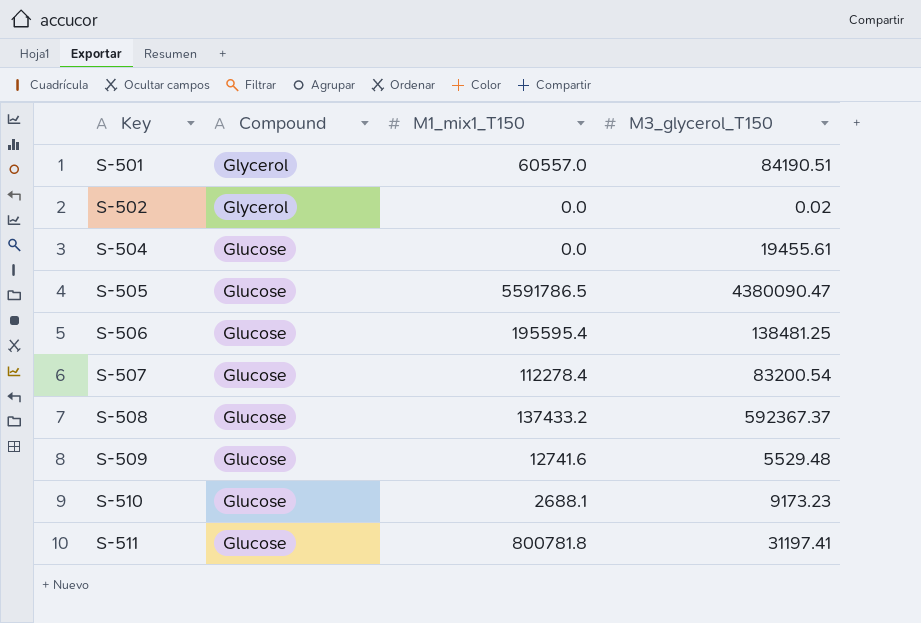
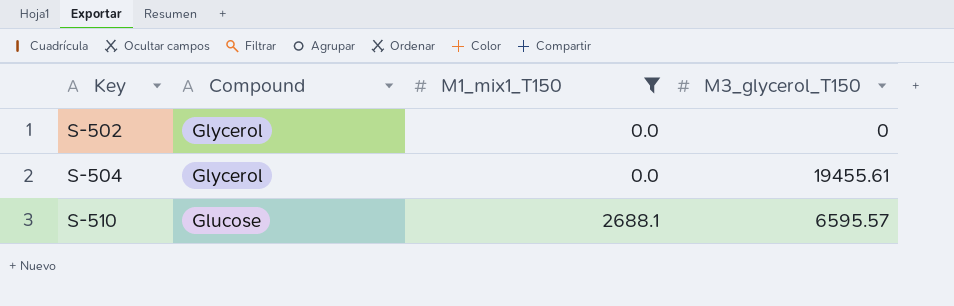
filter: none -> M1_mix1_T150 <= 2688.1
S-502 | M3_glycerol_T150: 0.02 -> 0
S-504 | Compound: Glucose -> Glycerol
S-510 | M3_glycerol_T150: 9173.23 -> 6595.57

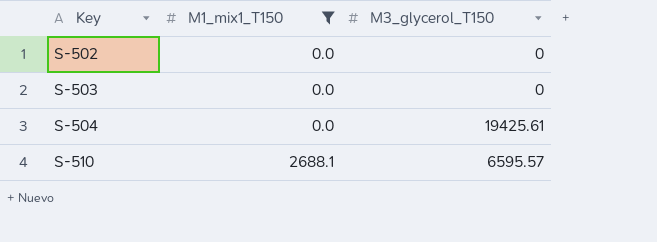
column Compound | position: 2 -> none
row S-503: none -> 0.0 | 0
S-504 | M3_glycerol_T150: 19455.61 -> 19425.61

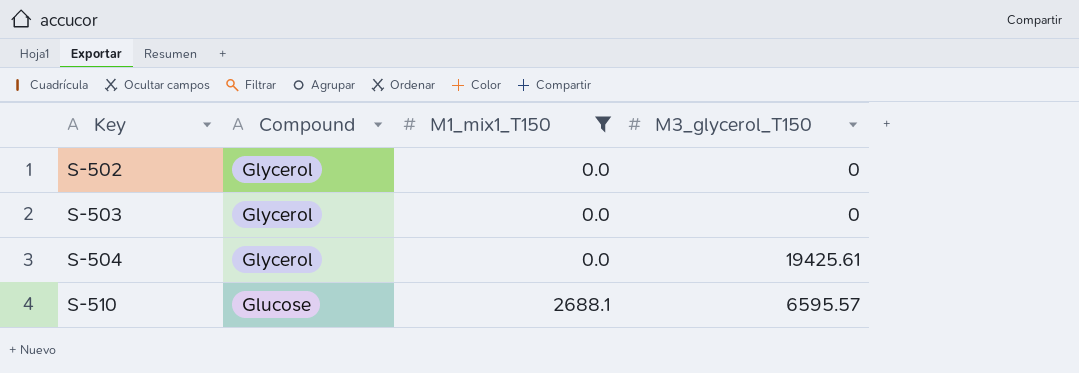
column Compound | position: none -> 2

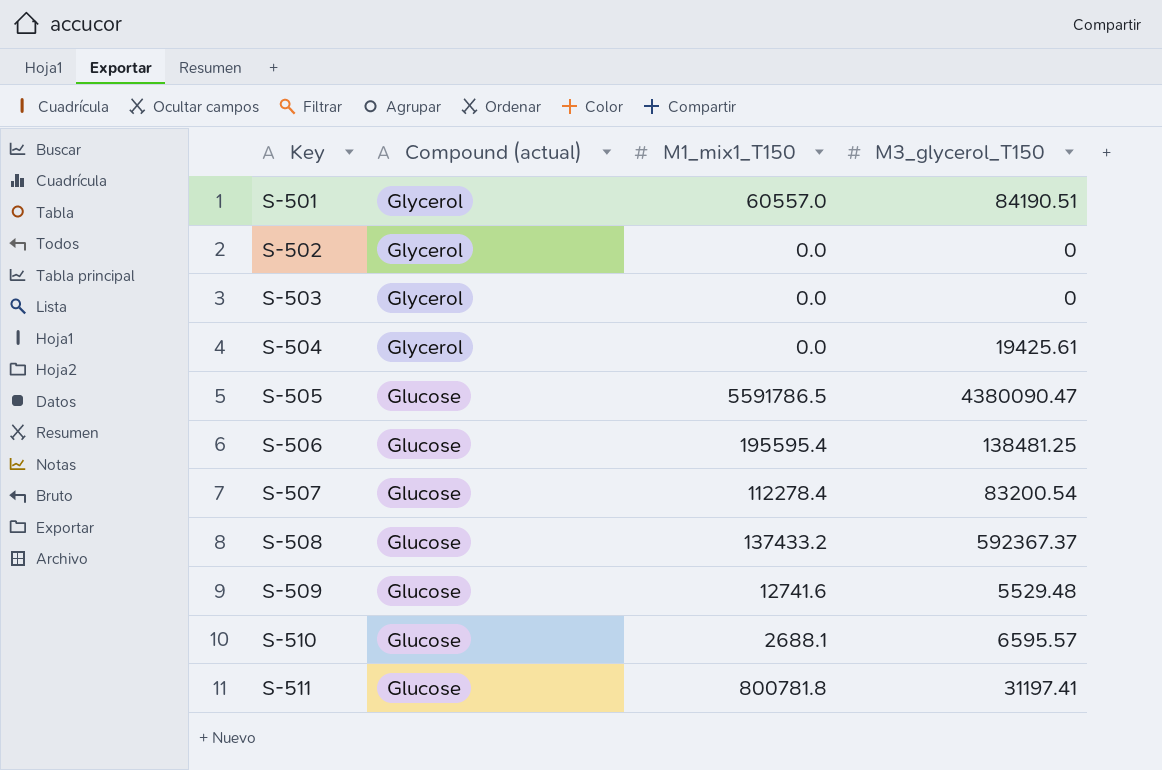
filter: M1_mix1_T150 <= 2688.1 -> none
column name: Compound -> Compound (actual)

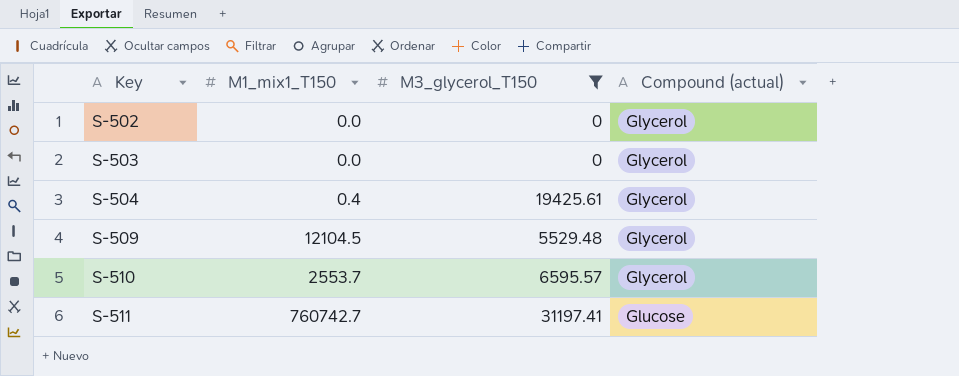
filter: none -> M3_glycerol_T150 <= 31197.41
column Compound (actual) | position: 2 -> 4
S-504 | M1_mix1_T150: 0.0 -> 0.4
S-509 | M1_mix1_T150: 12741.6 -> 12104.5
S-509 | Compound (actual): Glucose -> Glycerol
S-510 | M1_mix1_T150: 2688.1 -> 2553.7
S-510 | Compound (actual): Glucose -> Glycerol
S-511 | M1_mix1_T150: 800781.8 -> 760742.7

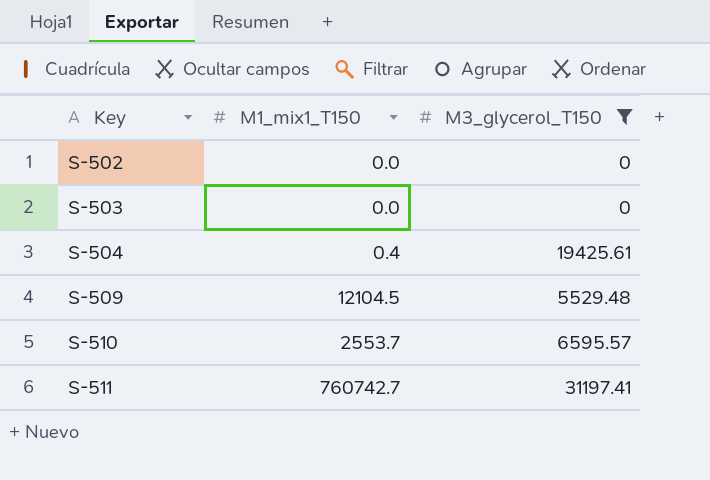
column Compound (actual) | position: 4 -> none

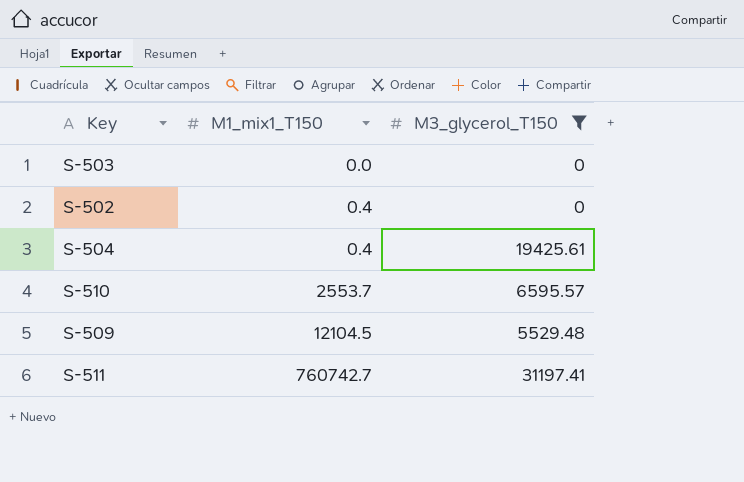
row order: Key ascending -> M1_mix1_T150 ascending
S-502 | M1_mix1_T150: 0.0 -> 0.4

